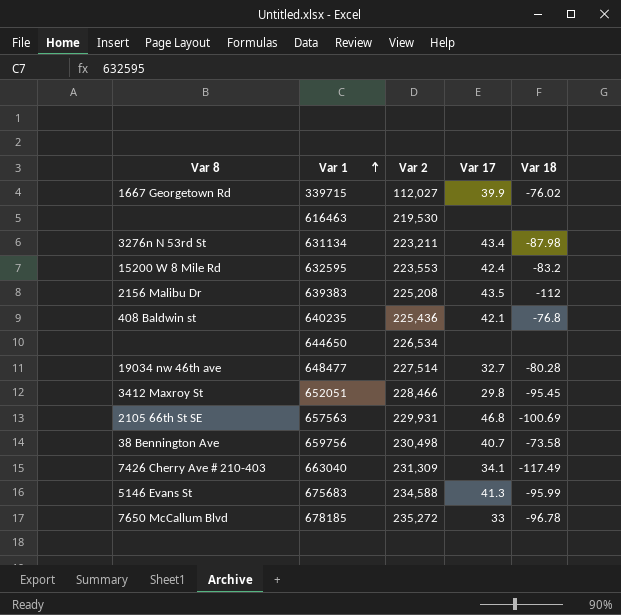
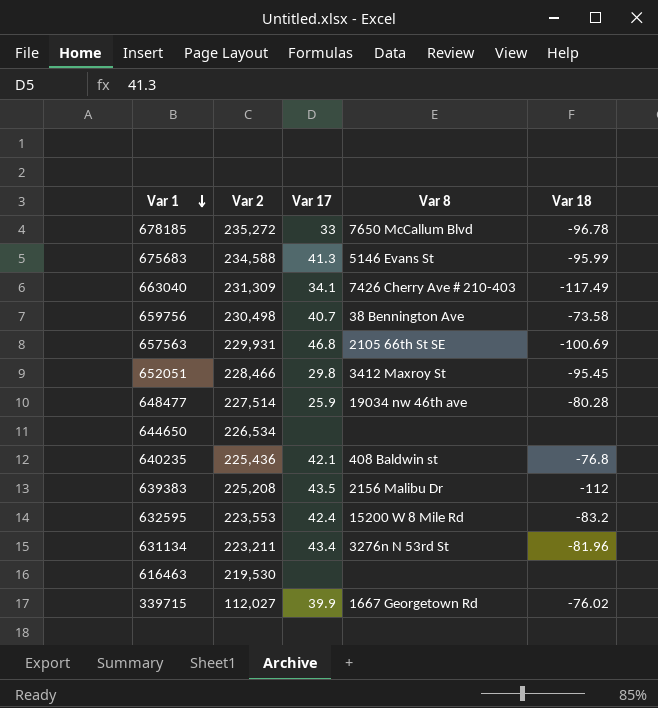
row order: Var 1 ascending -> Var 1 descending
column Var 8 | position: 1 -> 4
648477 | Var 17: 32.7 -> 25.9
631134 | Var 18: -87.98 -> -81.96

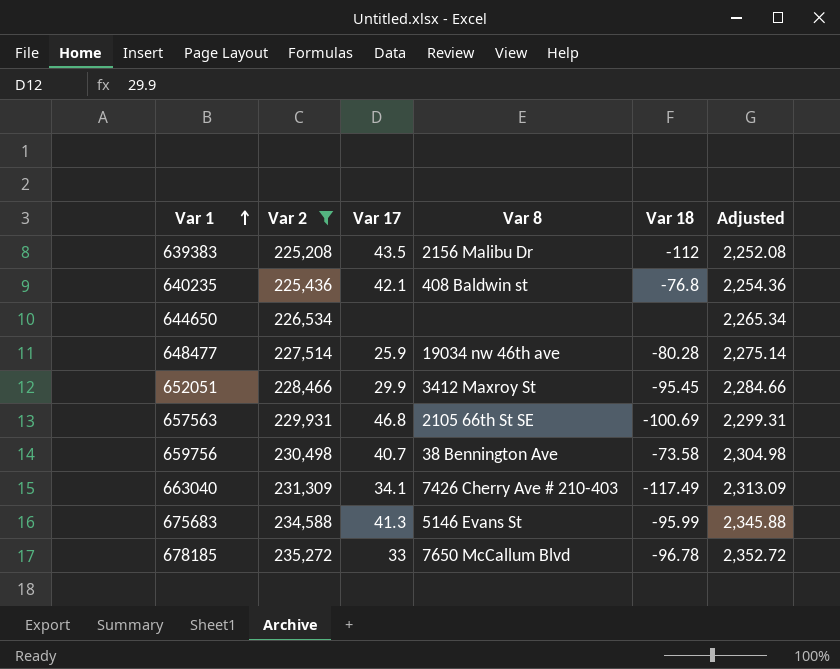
filter: none -> Var 2 >= 225,208
row order: Var 1 descending -> Var 1 ascending
column Adjusted | formula: none -> [Var 2] * 0.01
652051 | Var 17: 29.8 -> 29.9

